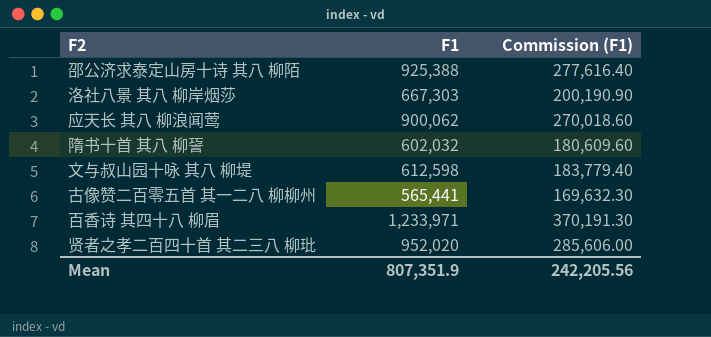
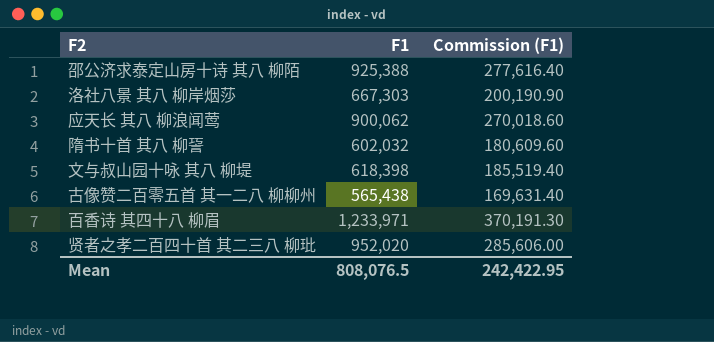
文与叔山园十咏 其八 柳堤 | F1: 612,598 -> 618,398
文与叔山园十咏 其八 柳堤 | Commission (F1): 183,779.40 -> 185,519.40
古像赞二百零五首 其一二八 柳柳州 | F1: 565,441 -> 565,438
古像赞二百零五首 其一二八 柳柳州 | Commission (F1): 169,632.30 -> 169,631.40
Mean | F1: 807,351.9 -> 808,076.5
Mean | Commission (F1): 242,205.56 -> 242,422.95

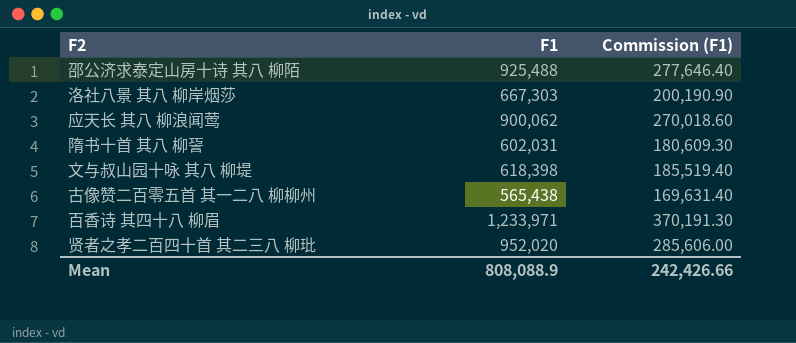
邵公济求泰定山房十诗 其八 柳陌 | F1: 925,388 -> 925,488
邵公济求泰定山房十诗 其八 柳陌 | Commission (F1): 277,616.40 -> 277,646.40
隋书十首 其八 柳䛒 | F1: 602,032 -> 602,031
隋书十首 其八 柳䛒 | Commission (F1): 180,609.60 -> 180,609.30
Mean | F1: 808,076.5 -> 808,088.9
Mean | Commission (F1): 242,422.95 -> 242,426.66

